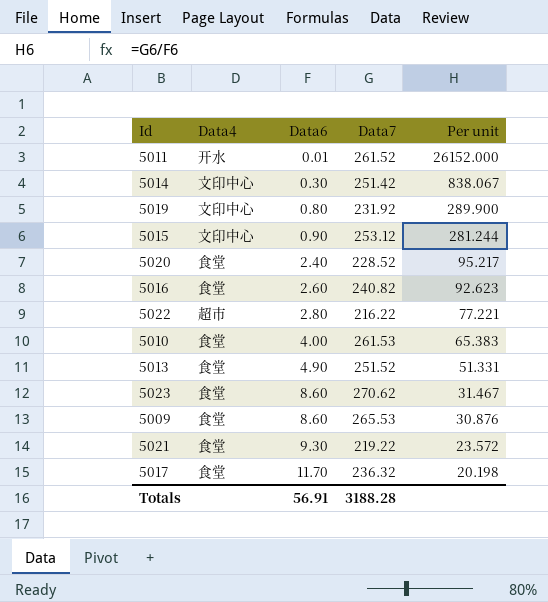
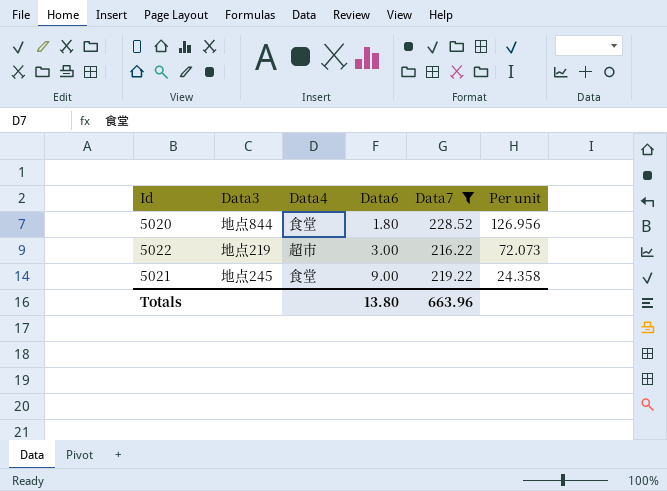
filter: none -> Data7 <= 228.52
column Data3 | position: none -> 2
5020 | Data6: 2.40 -> 1.80
5020 | Per unit: 95.217 -> 126.956
5022 | Data6: 2.80 -> 3.00
5022 | Per unit: 77.221 -> 72.073
5021 | Data6: 9.30 -> 9.00
5021 | Per unit: 23.572 -> 24.358
Totals | Data6: 56.91 -> 13.80
Totals | Data7: 3188.28 -> 663.96

